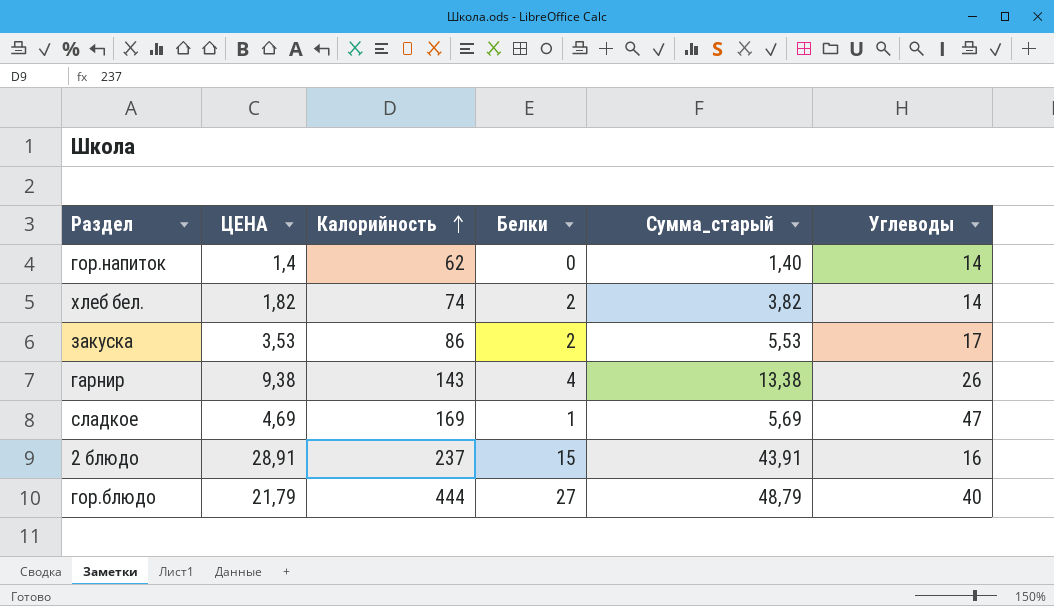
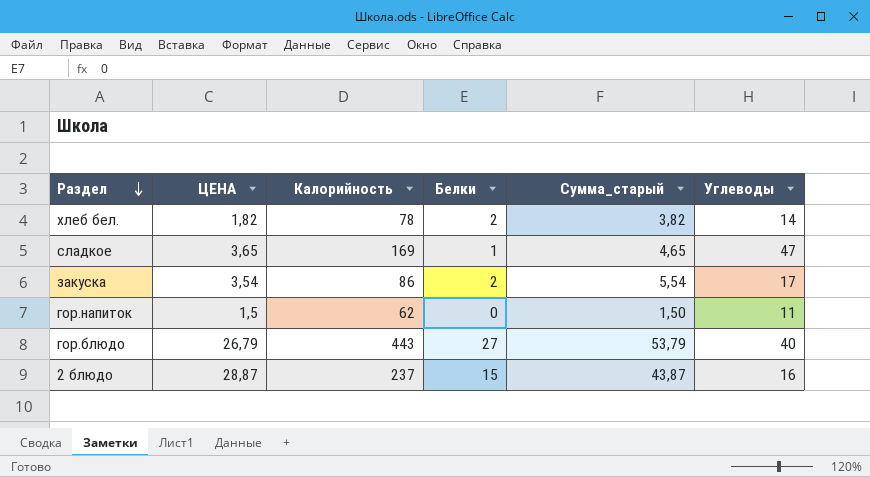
row order: Калорийность ascending -> Раздел descending
row гарнир: 9,38 | 143 | 4 | 13,38 | 26 -> none
хлеб бел. | Калорийность: 74 -> 78
сладкое | ЦЕНА: 4,69 -> 3,65
сладкое | Сумма_старый: 5,69 -> 4,65
закуска | ЦЕНА: 3,53 -> 3,54
закуска | Сумма_старый: 5,53 -> 5,54
гор.напиток | ЦЕНА: 1,4 -> 1,5
гор.напиток | Сумма_старый: 1,40 -> 1,50
гор.напиток | Углеводы: 14 -> 11
гор.блюдо | ЦЕНА: 21,79 -> 26,79
гор.блюдо | Калорийность: 444 -> 443
гор.блюдо | Сумма_старый: 48,79 -> 53,79
2 блюдо | ЦЕНА: 28,91 -> 28,87
2 блюдо | Сумма_старый: 43,91 -> 43,87

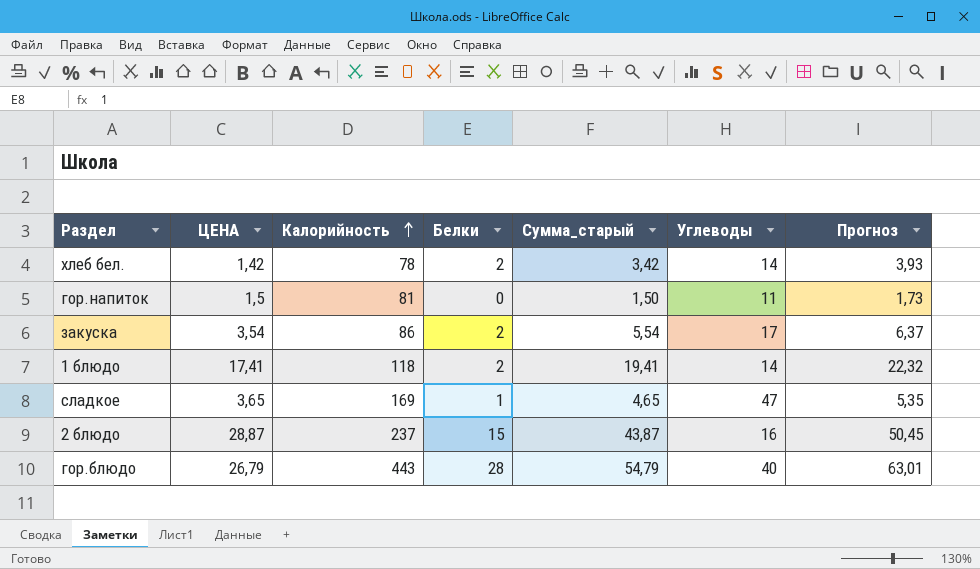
row order: Раздел descending -> Калорийность ascending
column Прогноз | formula: none -> [Сумма_старый] * 1,15
хлеб бел. | ЦЕНА: 1,82 -> 1,42
хлеб бел. | Сумма_старый: 3,82 -> 3,42
гор.напиток | Калорийность: 62 -> 81
row 1 блюдо: none -> 17,41 | 118 | 2 | 19,41 | 14 | 22,32
гор.блюдо | Белки: 27 -> 28
гор.блюдо | Сумма_старый: 53,79 -> 54,79

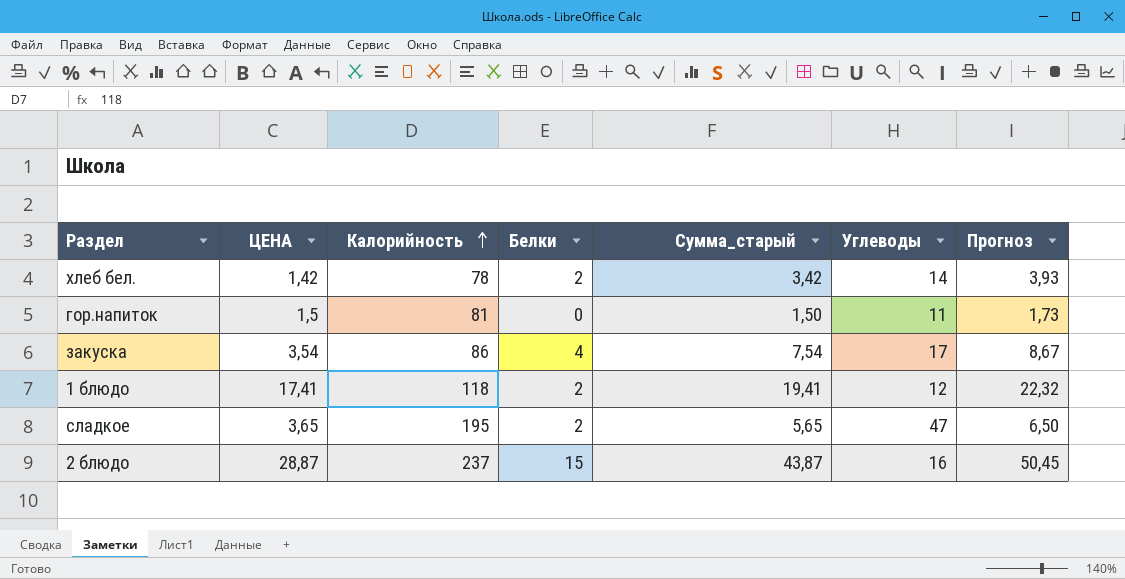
row гор.блюдо: 26,79 | 443 | 28 | 54,79 | 40 | 63,01 -> none
закуска | Белки: 2 -> 4
закуска | Сумма_старый: 5,54 -> 7,54
закуска | Прогноз: 6,37 -> 8,67
1 блюдо | Углеводы: 14 -> 12
сладкое | Калорийность: 169 -> 195
сладкое | Белки: 1 -> 2
сладкое | Сумма_старый: 4,65 -> 5,65
сладкое | Прогноз: 5,35 -> 6,50

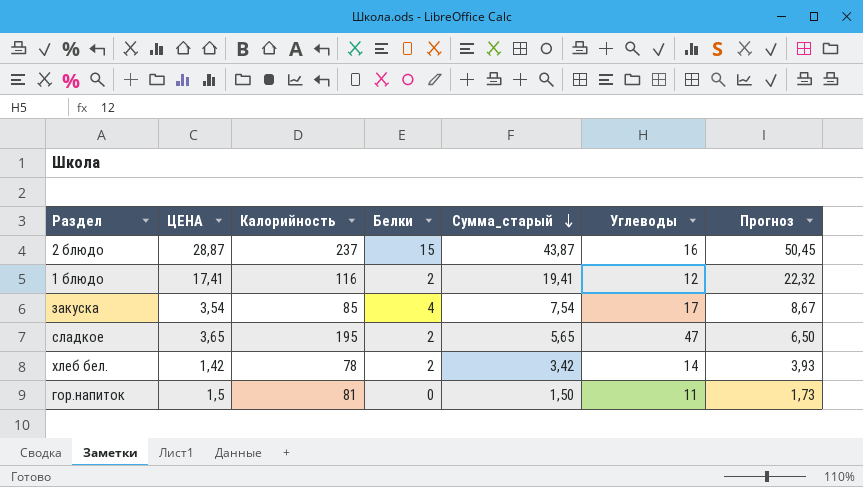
row order: Калорийность ascending -> Сумма_старый descending
1 блюдо | Калорийность: 118 -> 116
закуска | Калорийность: 86 -> 85

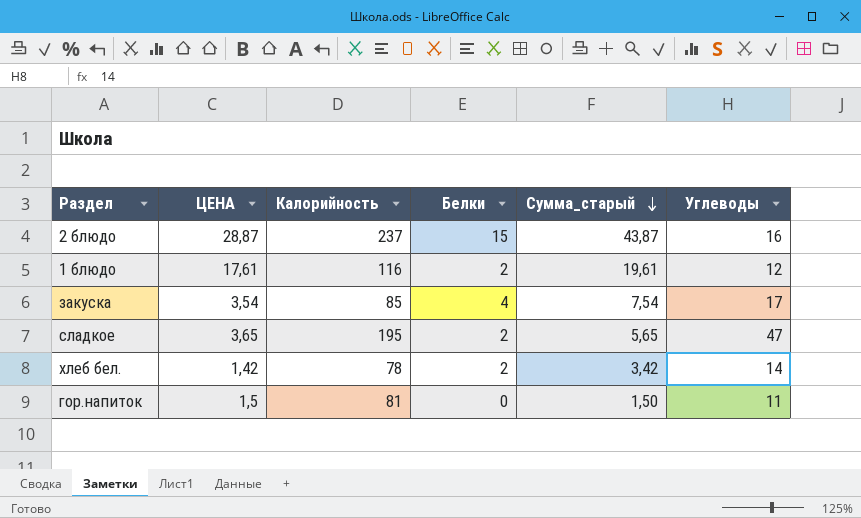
column Прогноз | formula: [Сумма_старый] * 1,15 -> none
1 блюдо | ЦЕНА: 17,41 -> 17,61
1 блюдо | Сумма_старый: 19,41 -> 19,61

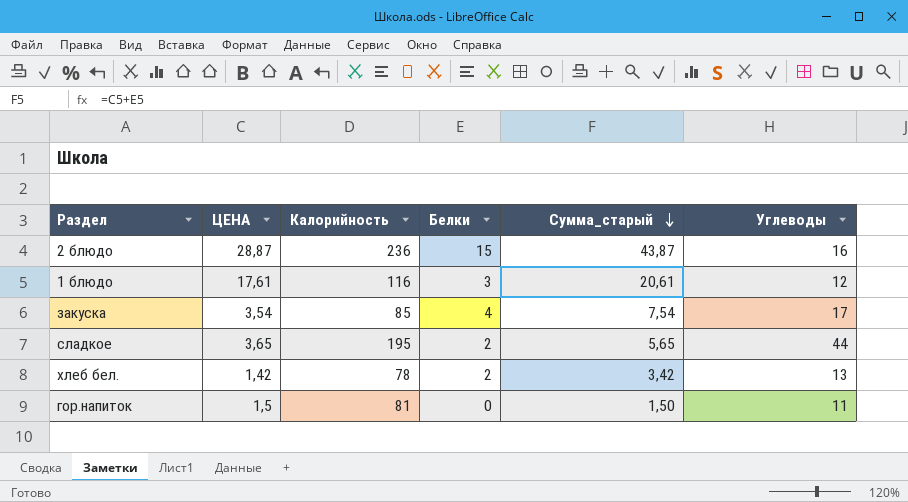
2 блюдо | Калорийность: 237 -> 236
1 блюдо | Белки: 2 -> 3
1 блюдо | Сумма_старый: 19,61 -> 20,61
сладкое | Углеводы: 47 -> 44
хлеб бел. | Углеводы: 14 -> 13

